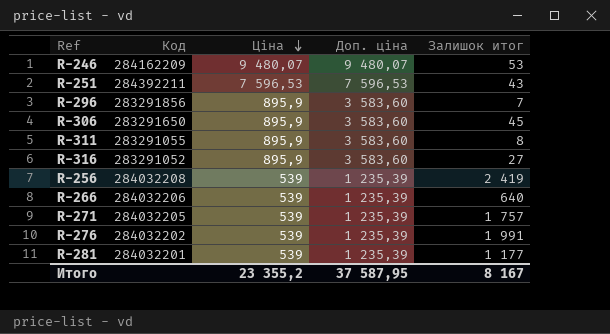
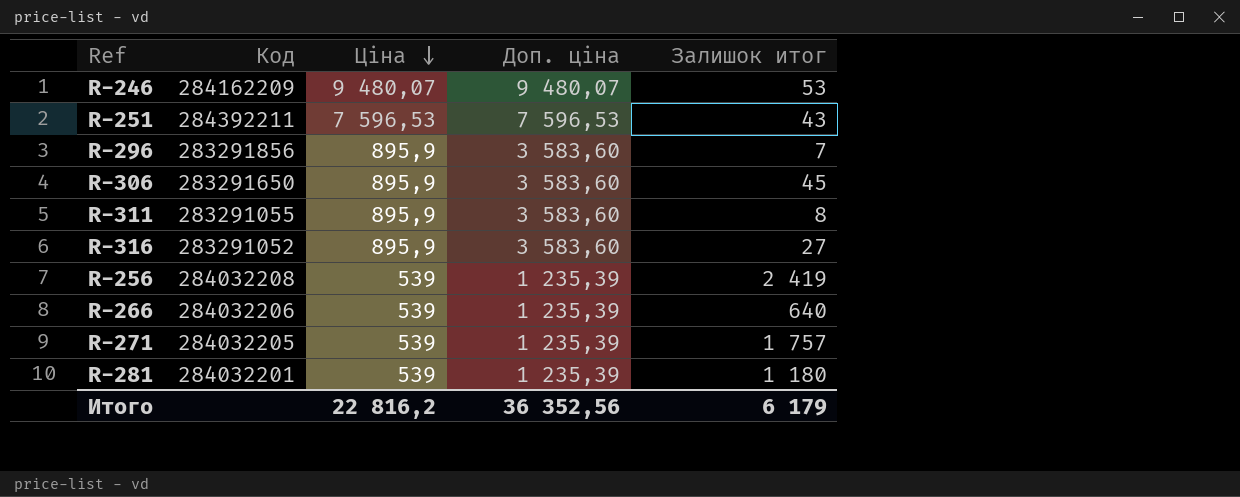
row R-276: 284032202 | 539 | 1 235,39 | 1 991 -> none
R-281 | Залишок итог: 1 177 -> 1 180
Итого | Ціна: 23 355,2 -> 22 816,2
Итого | Доп. ціна: 37 587,95 -> 36 352,56
Итого | Залишок итог: 8 167 -> 6 179

